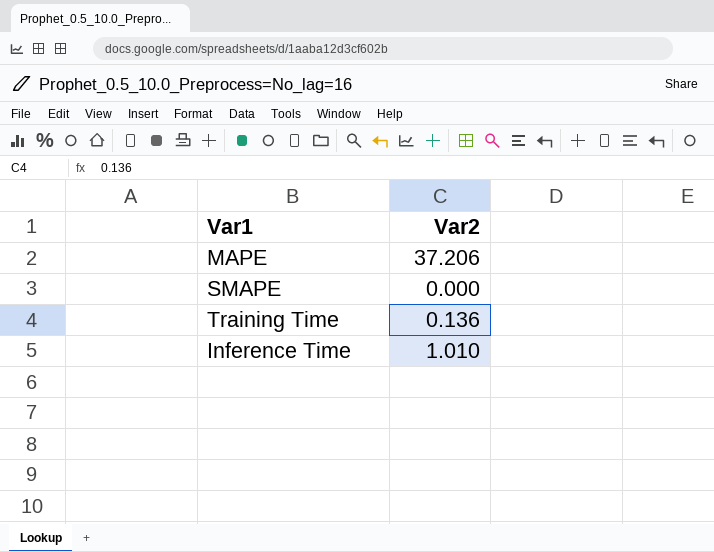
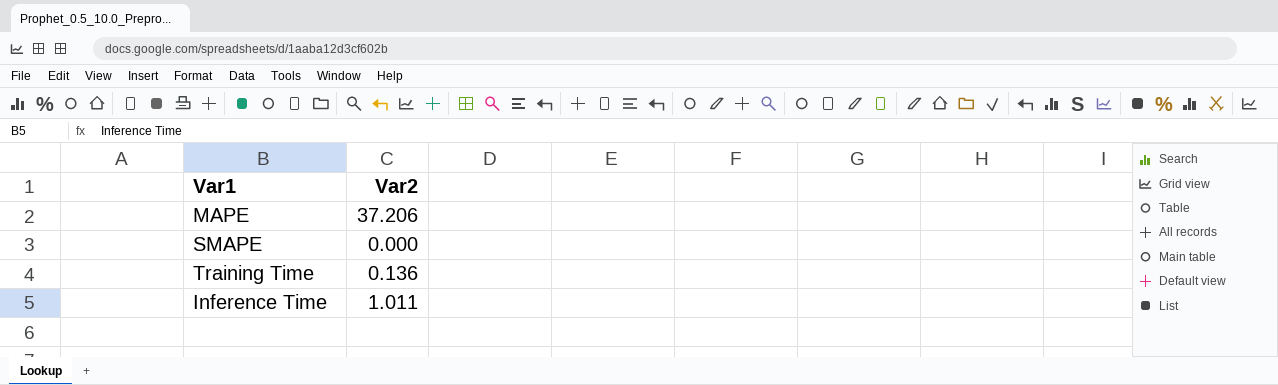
Inference Time | Var2: 1.010 -> 1.011

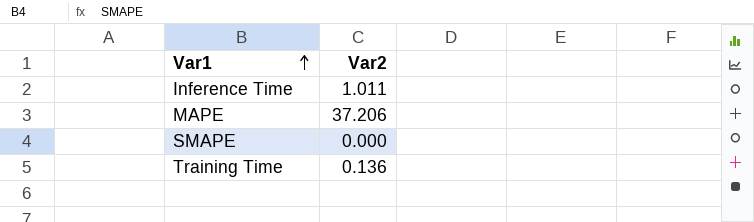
row order: none -> Var1 ascending

